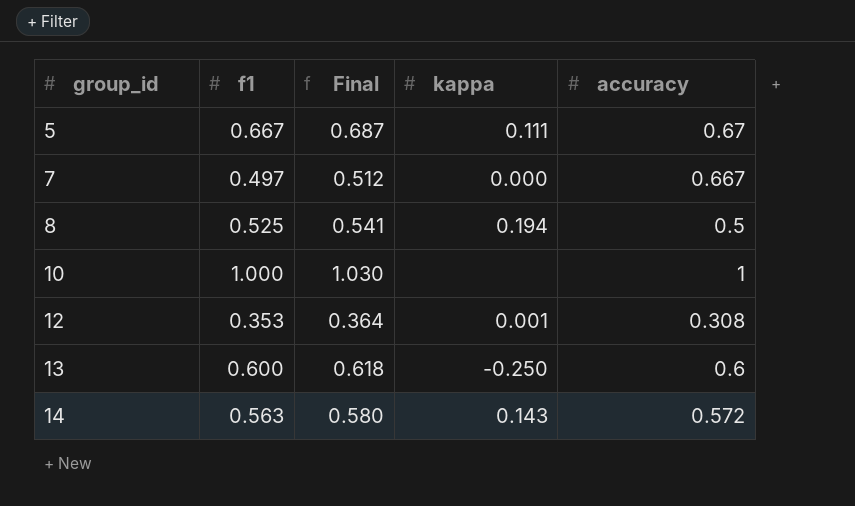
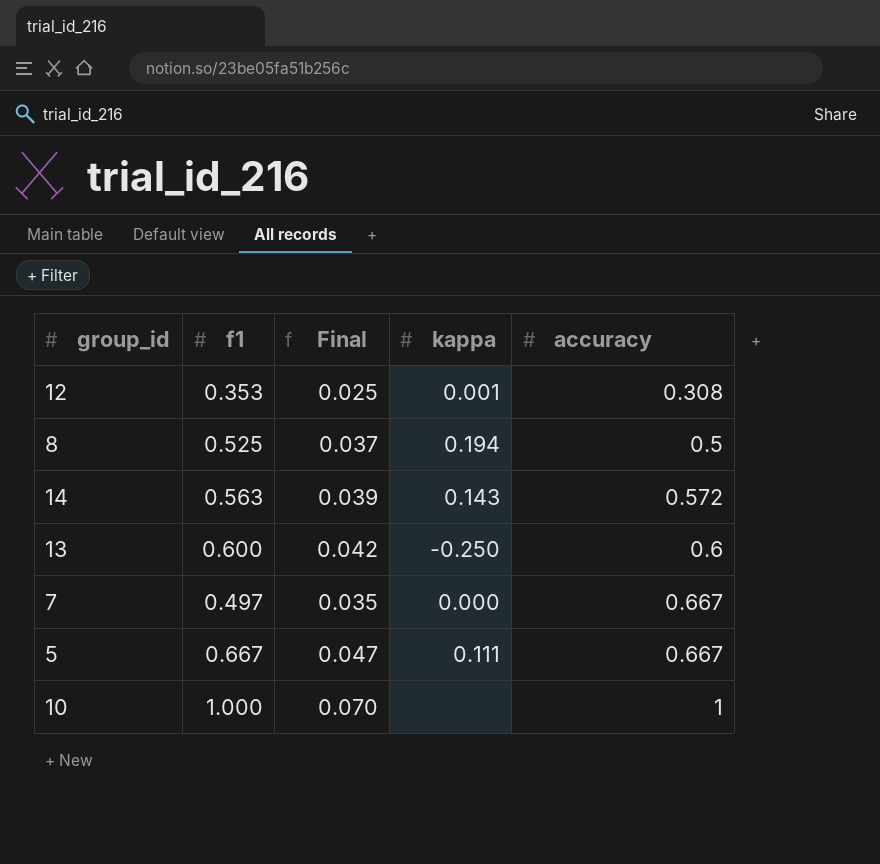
row order: group_id ascending -> accuracy ascending
column Final | formula: [f1] * 1.03 -> [f1] * 0.07
5 | accuracy: 0.67 -> 0.667

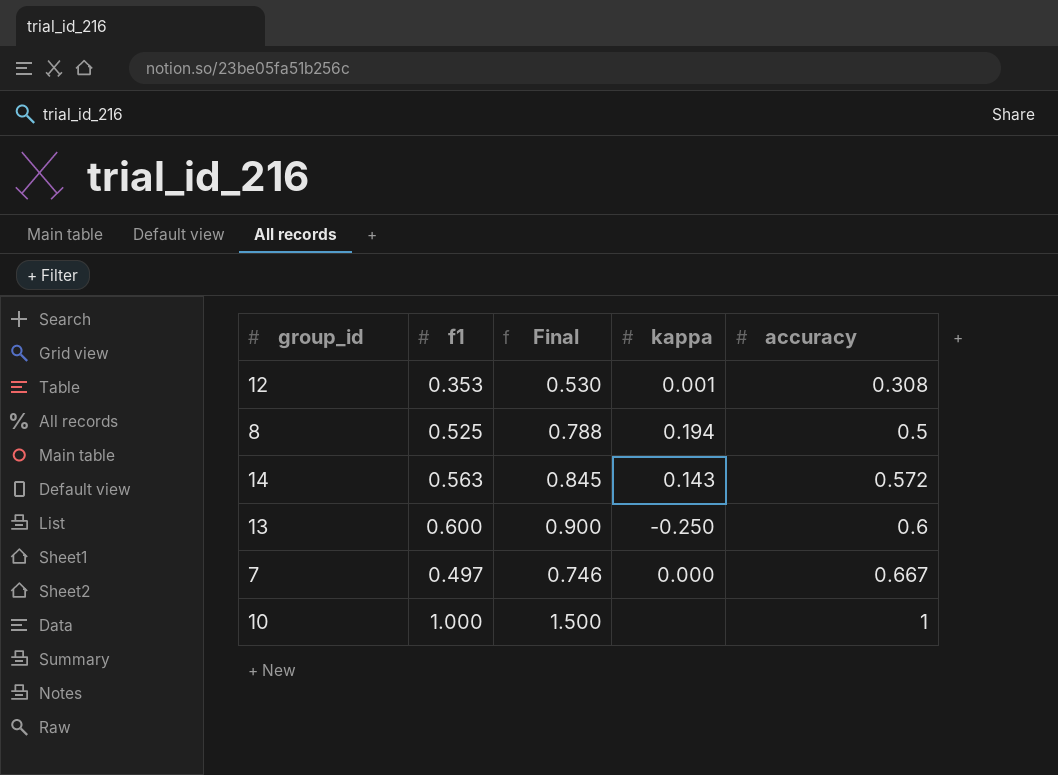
column Final | formula: [f1] * 0.07 -> [f1] * 1.5
row 5: 0.667 | 0.047 | 0.111 | 0.667 -> none

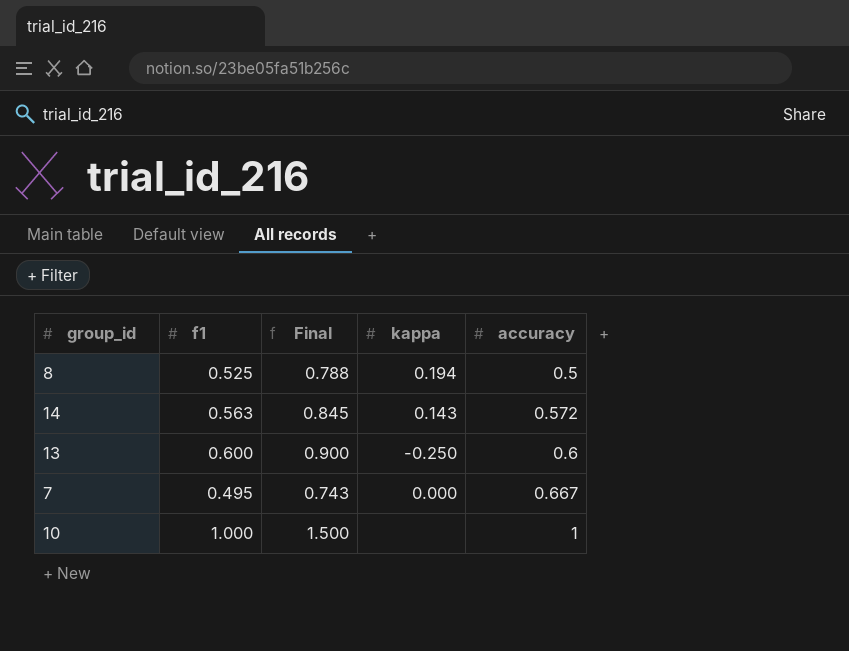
row 12: 0.353 | 0.530 | 0.001 | 0.308 -> none
7 | f1: 0.497 -> 0.495
7 | Final: 0.746 -> 0.743

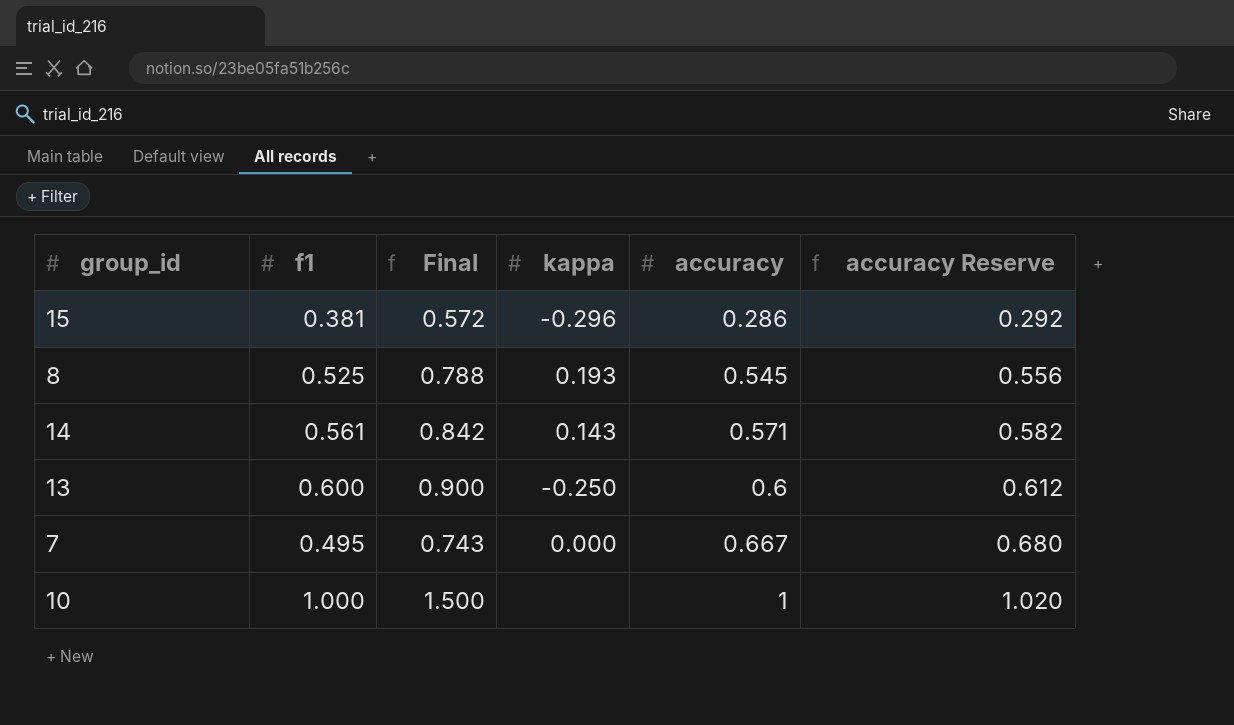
column accuracy Reserve | formula: none -> [accuracy] * 1.02
row 15: none -> 0.381 | 0.572 | -0.296 | 0.286 | 0.292
8 | kappa: 0.194 -> 0.193
8 | accuracy: 0.5 -> 0.545
14 | f1: 0.563 -> 0.561
14 | Final: 0.845 -> 0.842
14 | accuracy: 0.572 -> 0.571

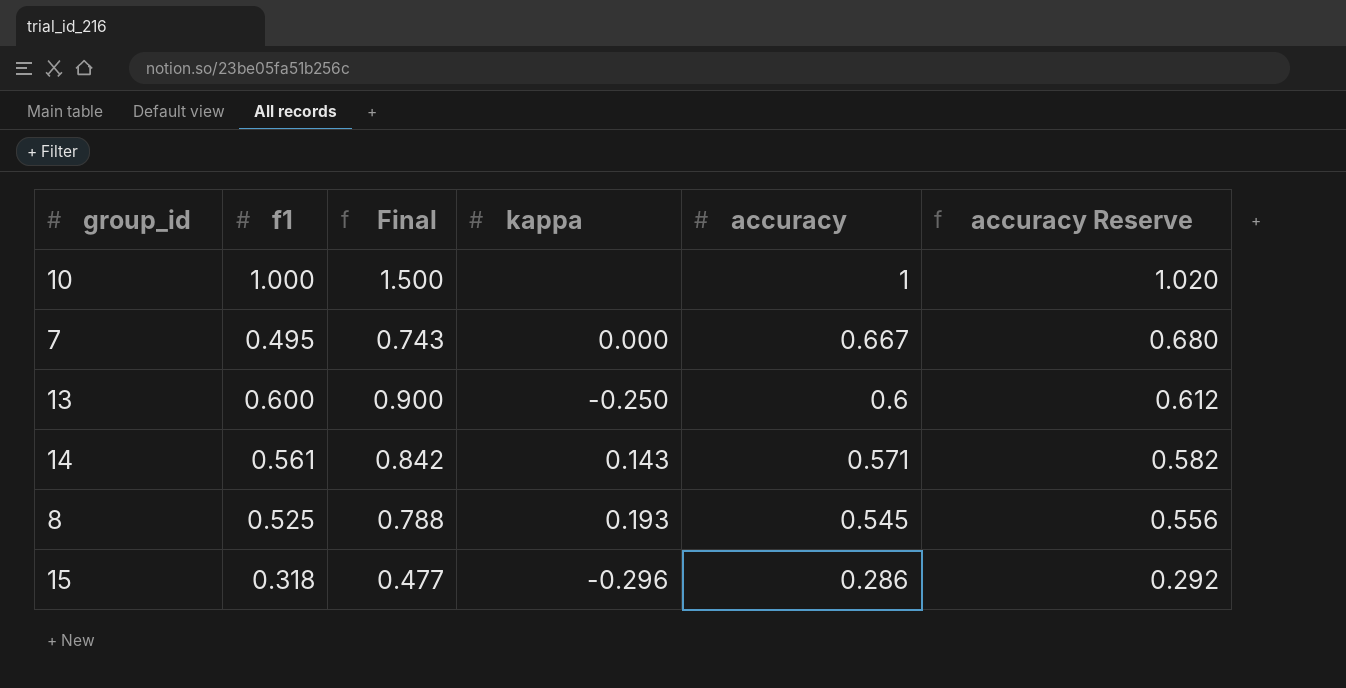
row order: accuracy ascending -> accuracy descending
15 | f1: 0.381 -> 0.318
15 | Final: 0.572 -> 0.477

